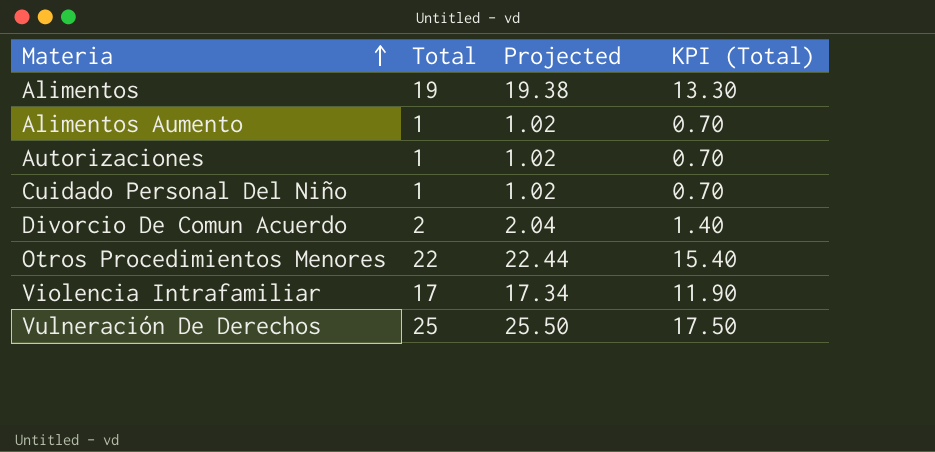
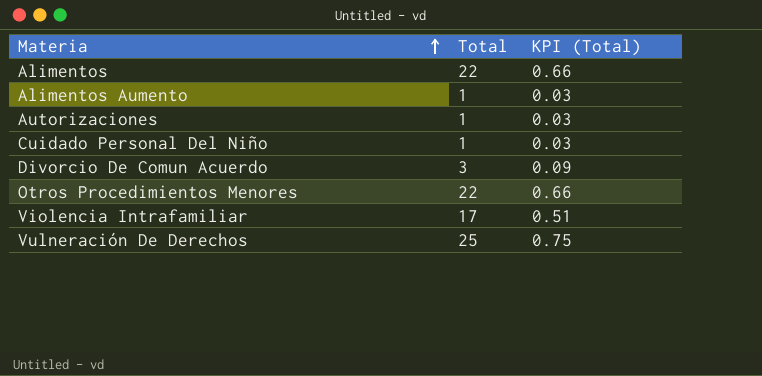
column Projected | formula: [Total] * 1.02 -> none
column KPI (Total) | formula: [Total] * 0.7 -> [Total] * 0.03
Alimentos | Total: 19 -> 22
Divorcio De Comun Acuerdo | Total: 2 -> 3

